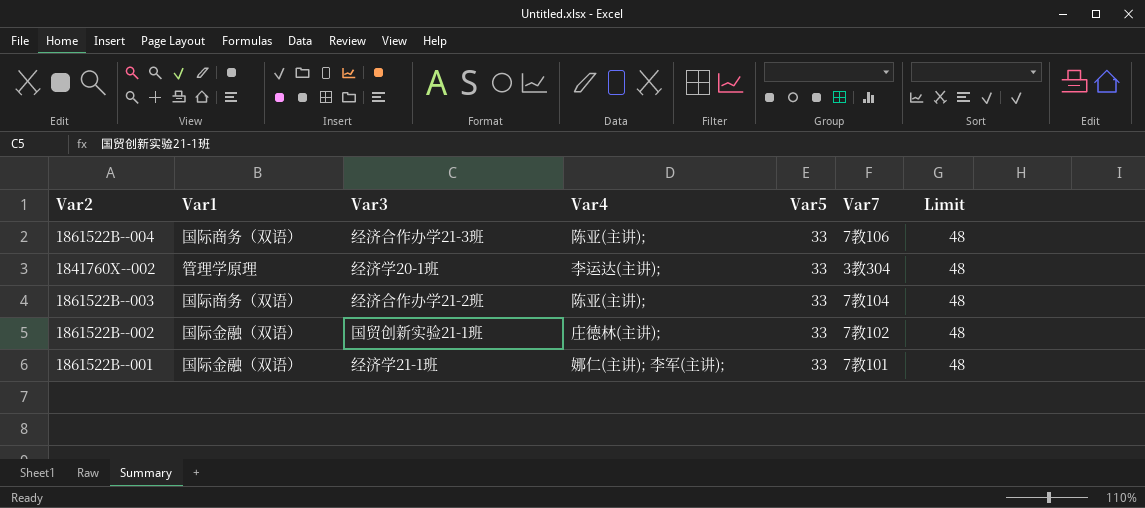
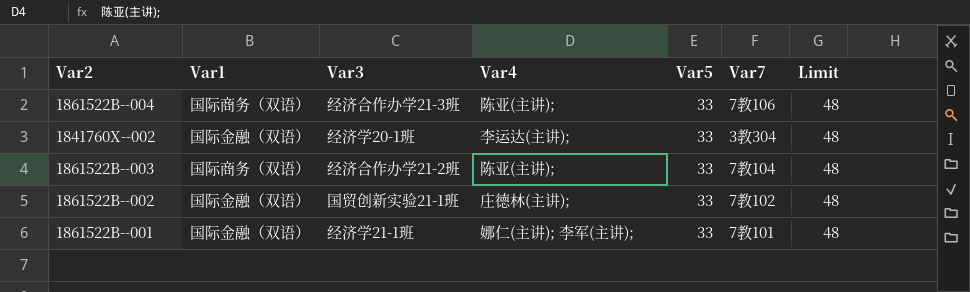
1841760X--002 | Var1: 管理学原理 -> 国际金融（双语）

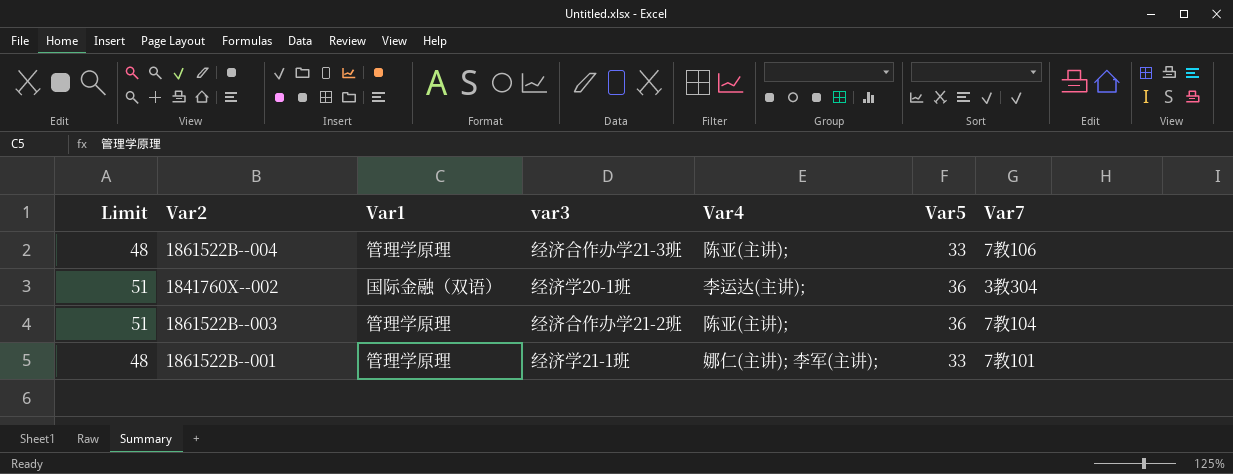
column Limit | position: 7 -> 1
column name: Var3 -> var3
row 1861522B--002: 国际金融（双语） | 国贸创新实验21-1班 | 庄德林(主讲); | 33 | 7教102 | 48 -> none
1861522B--004 | Var1: 国际商务（双语） -> 管理学原理
1841760X--002 | Limit: 48 -> 51
1841760X--002 | Var5: 33 -> 36
1861522B--003 | Limit: 48 -> 51
1861522B--003 | Var1: 国际商务（双语） -> 管理学原理
1861522B--003 | Var5: 33 -> 36
1861522B--001 | Var1: 国际金融（双语） -> 管理学原理

